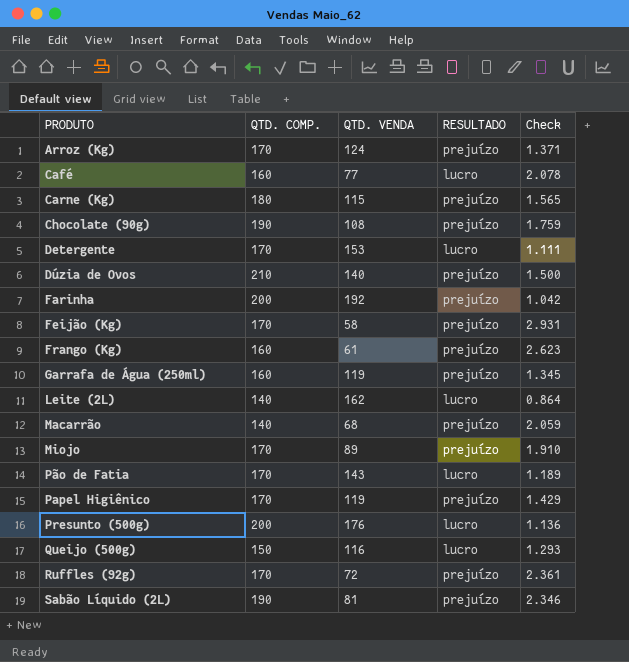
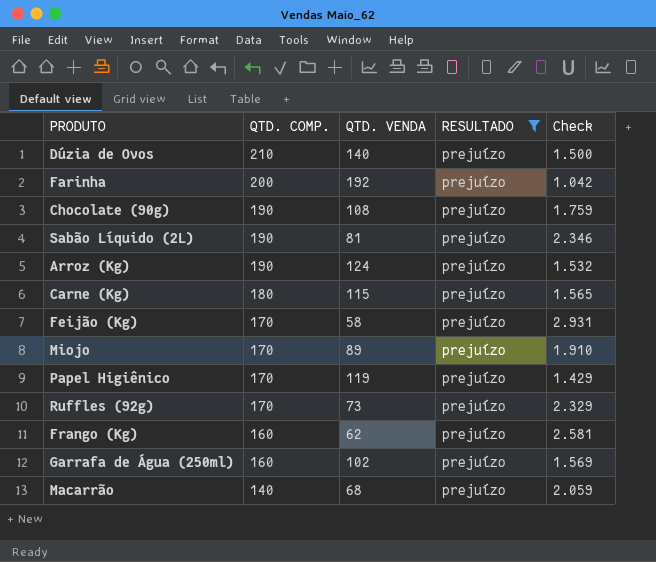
filter: none -> RESULTADO = prejuízo
row order: PRODUTO ascending -> QTD. COMP. descending
Arroz (Kg) | QTD. COMP.: 170 -> 190
Arroz (Kg) | Check: 1.371 -> 1.532
Ruffles (92g) | QTD. VENDA: 72 -> 73
Ruffles (92g) | Check: 2.361 -> 2.329
Frango (Kg) | QTD. VENDA: 61 -> 62
Frango (Kg) | Check: 2.623 -> 2.581
Garrafa de Água (250ml) | QTD. VENDA: 119 -> 102
Garrafa de Água (250ml) | Check: 1.345 -> 1.569

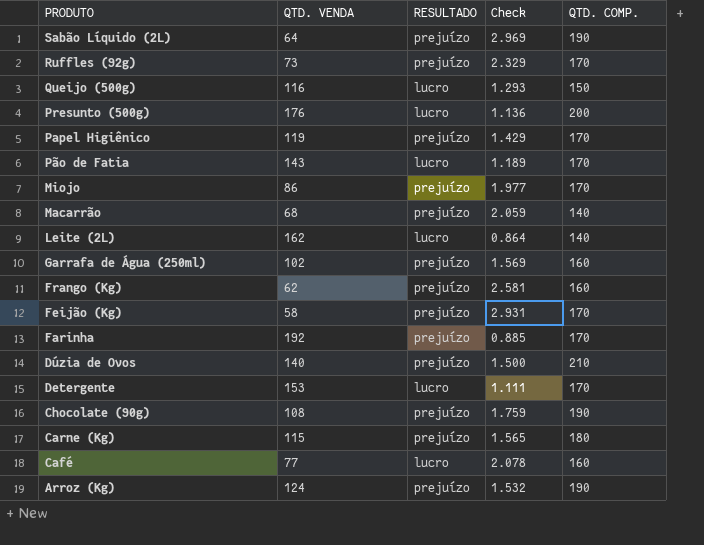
filter: RESULTADO = prejuízo -> none
row order: QTD. COMP. descending -> PRODUTO descending
column QTD. COMP. | position: 2 -> 5
Sabão Líquido (2L) | QTD. VENDA: 81 -> 64
Sabão Líquido (2L) | Check: 2.346 -> 2.969
Miojo | QTD. VENDA: 89 -> 86
Miojo | Check: 1.910 -> 1.977
Farinha | Check: 1.042 -> 0.885
Farinha | QTD. COMP.: 200 -> 170

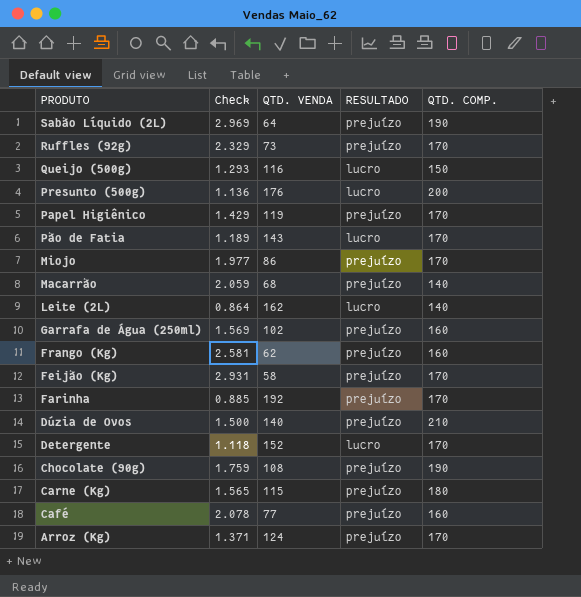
column Check | position: 4 -> 2
Detergente | Check: 1.111 -> 1.118
Detergente | QTD. VENDA: 153 -> 152
Café | RESULTADO: lucro -> prejuízo
Arroz (Kg) | Check: 1.532 -> 1.371
Arroz (Kg) | QTD. COMP.: 190 -> 170

